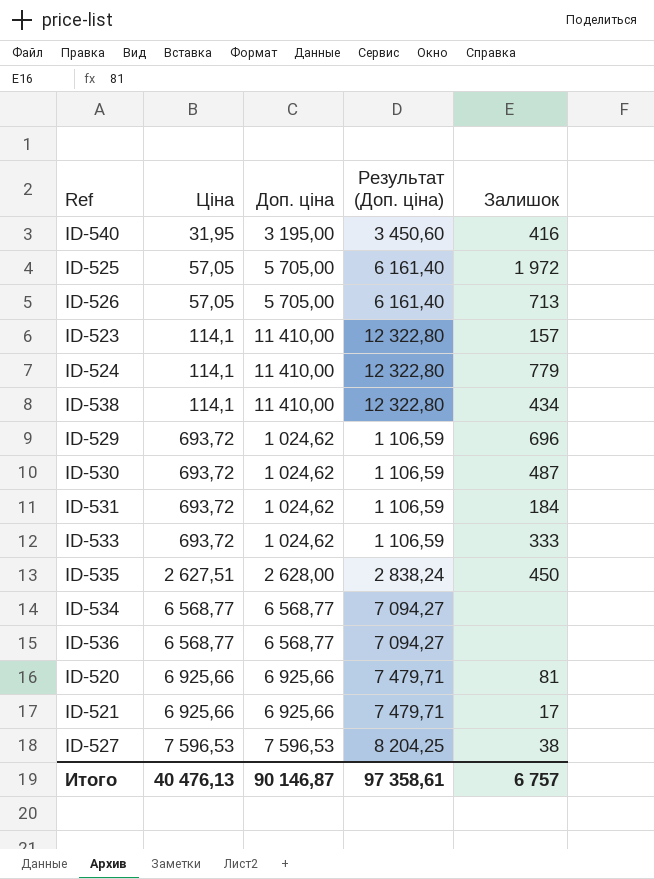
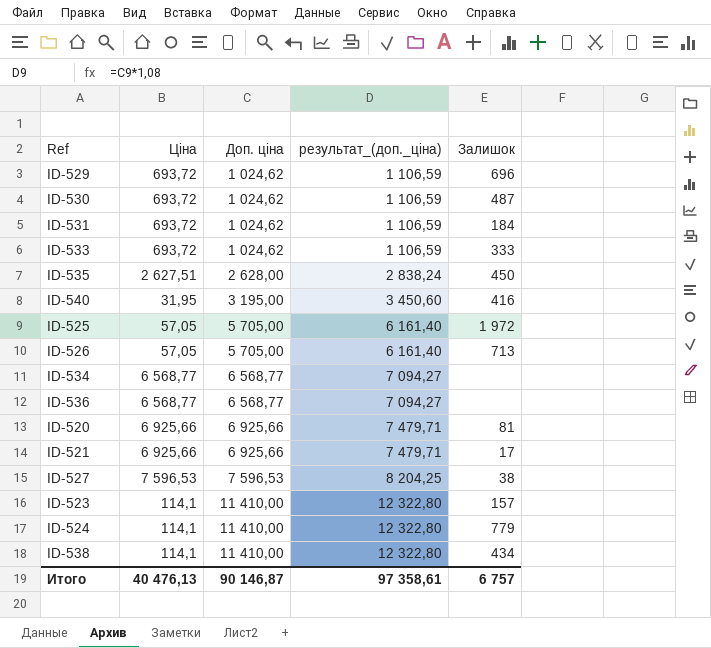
row order: Ціна ascending -> Доп. ціна ascending
column name: Результат (Доп. ціна) -> результат_(доп._ціна)

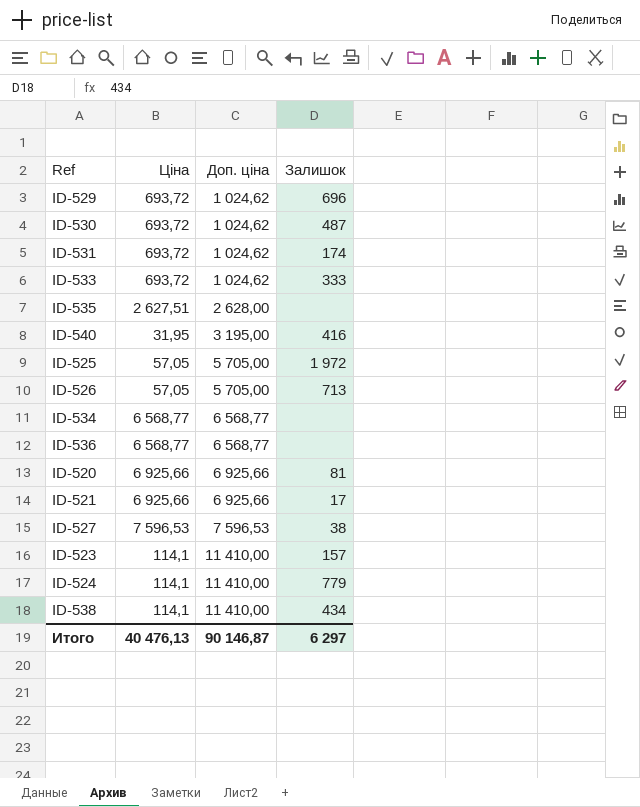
column результат_(доп._ціна) | formula: [Доп. ціна] * 1,08 -> none
ID-531 | Залишок: 184 -> 174
ID-535 | Залишок: 450 -> none
Итого | Залишок: 6 757 -> 6 297

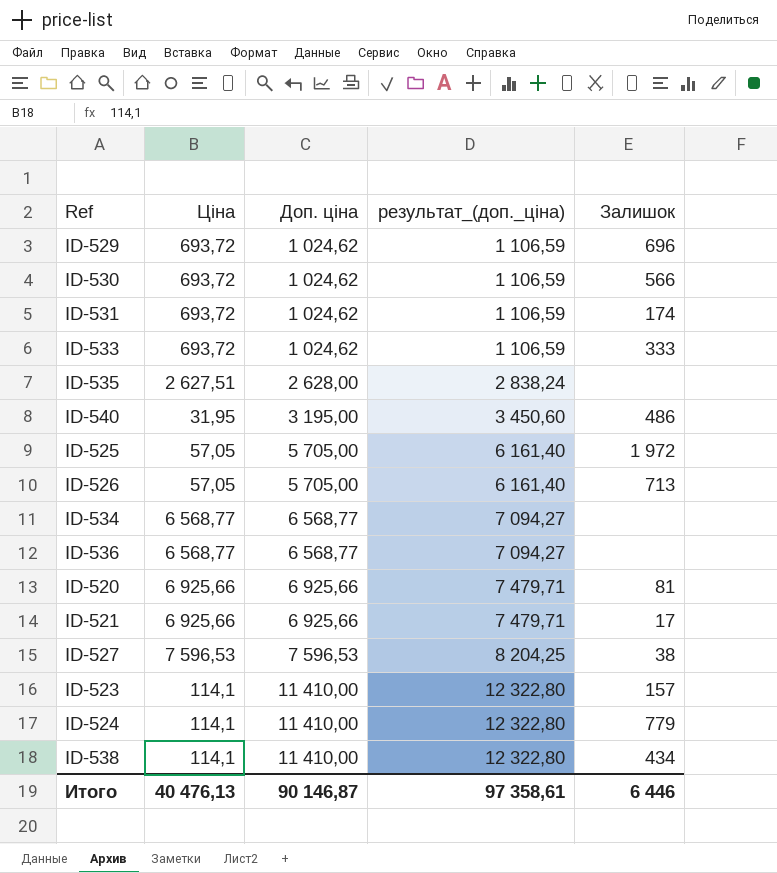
column результат_(доп._ціна) | formula: none -> [Доп. ціна] * 1,08
ID-530 | Залишок: 487 -> 566
ID-540 | Залишок: 416 -> 486
Итого | Залишок: 6 297 -> 6 446

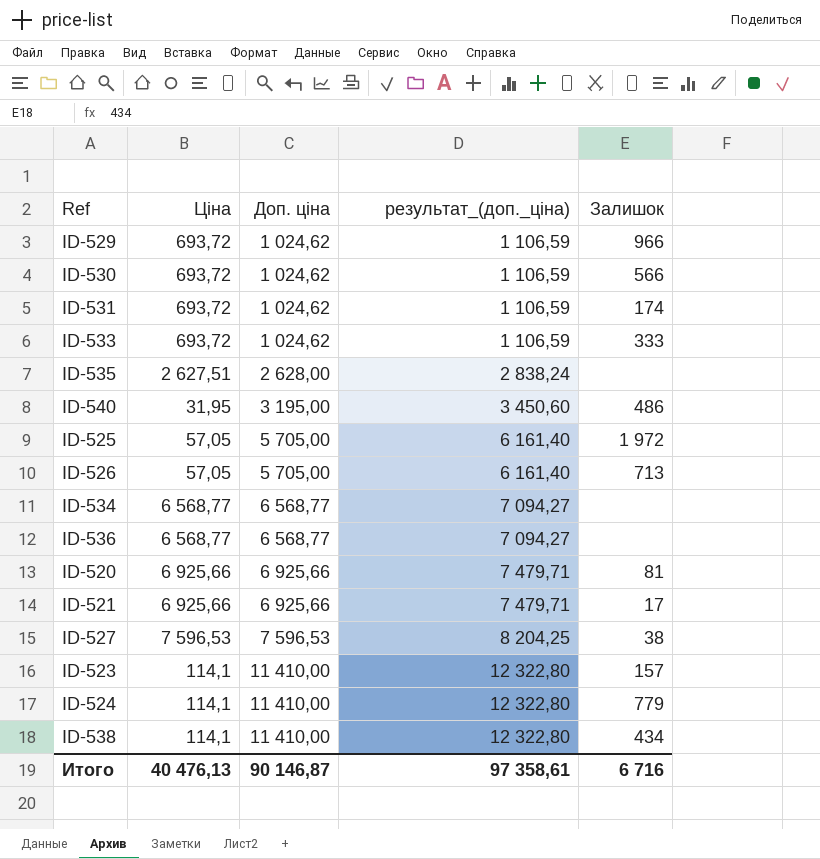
ID-529 | Залишок: 696 -> 966
Итого | Залишок: 6 446 -> 6 716

